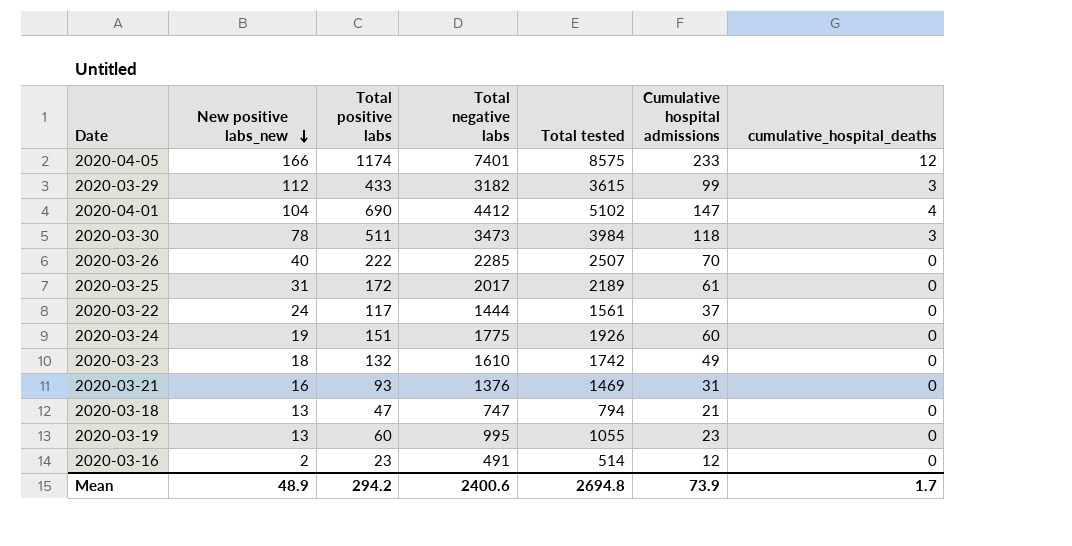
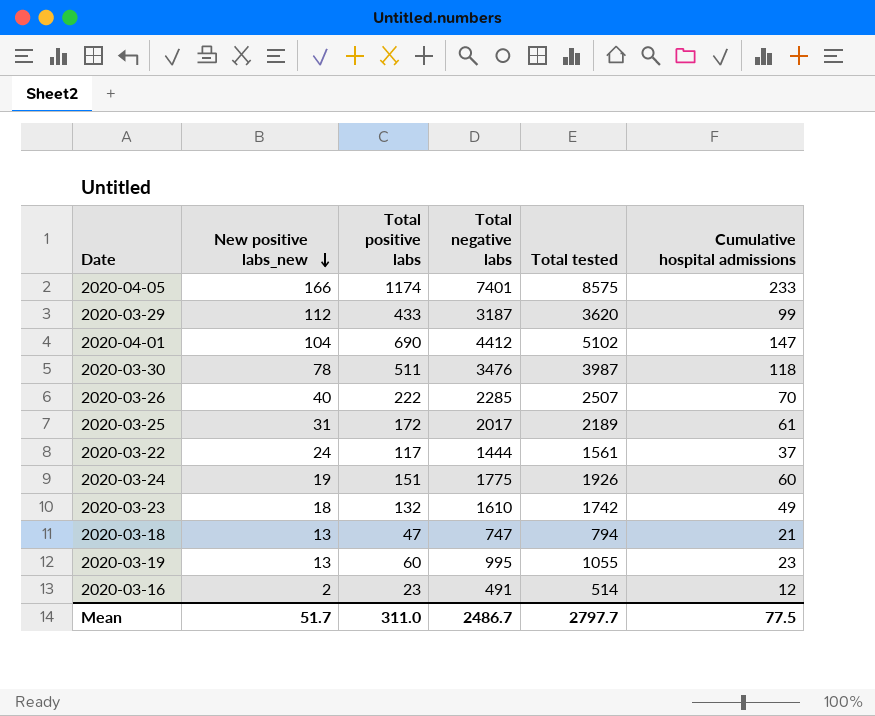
column cumulative_hospital_deaths | position: 7 -> none
row 2020-03-21: 16 | 93 | 1376 | 1469 | 31 | 0 -> none
2020-03-29 | Total negative labs: 3182 -> 3187
2020-03-29 | Total tested: 3615 -> 3620
2020-03-30 | Total negative labs: 3473 -> 3476
2020-03-30 | Total tested: 3984 -> 3987
Mean | New positive labs_new: 48.9 -> 51.7
Mean | Total positive labs: 294.2 -> 311.0
Mean | Total negative labs: 2400.6 -> 2486.7
Mean | Total tested: 2694.8 -> 2797.7
Mean | Cumulative hospital admissions: 73.9 -> 77.5

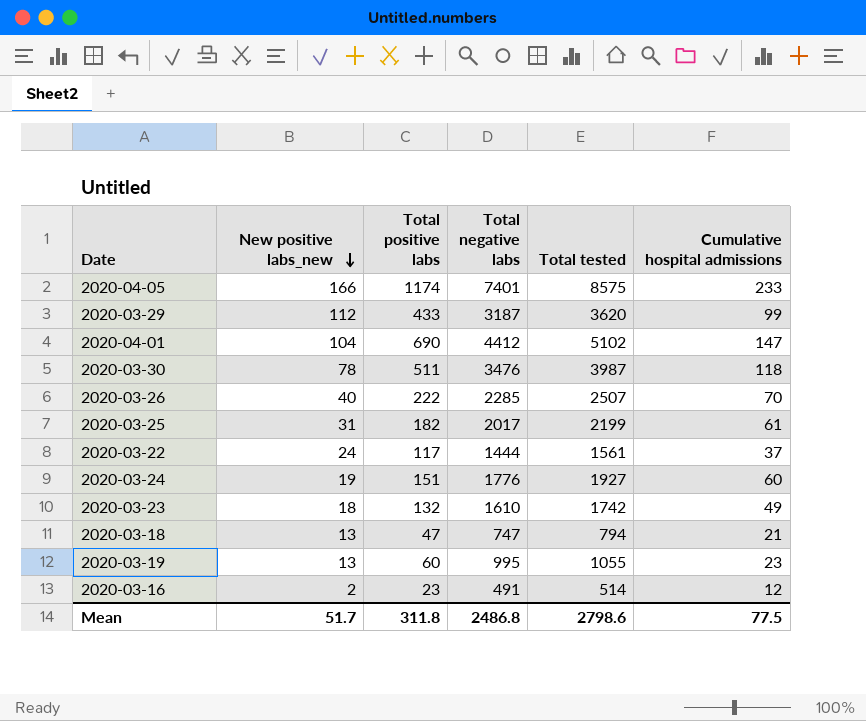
2020-03-25 | Total positive labs: 172 -> 182
2020-03-25 | Total tested: 2189 -> 2199
2020-03-24 | Total negative labs: 1775 -> 1776
2020-03-24 | Total tested: 1926 -> 1927
Mean | Total positive labs: 311.0 -> 311.8
Mean | Total negative labs: 2486.7 -> 2486.8
Mean | Total tested: 2797.7 -> 2798.6

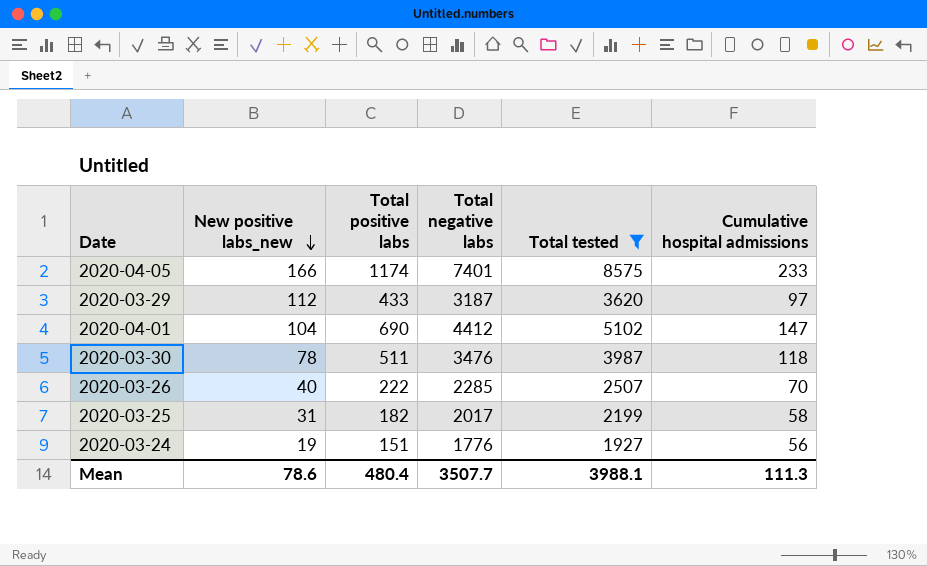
filter: none -> Total tested >= 1927
2020-03-29 | Cumulative hospital admissions: 99 -> 97
2020-03-25 | Cumulative hospital admissions: 61 -> 58
2020-03-24 | Cumulative hospital admissions: 60 -> 56
Mean | New positive labs_new: 51.7 -> 78.6
Mean | Total positive labs: 311.8 -> 480.4
Mean | Total negative labs: 2486.8 -> 3507.7
Mean | Total tested: 2798.6 -> 3988.1
Mean | Cumulative hospital admissions: 77.5 -> 111.3

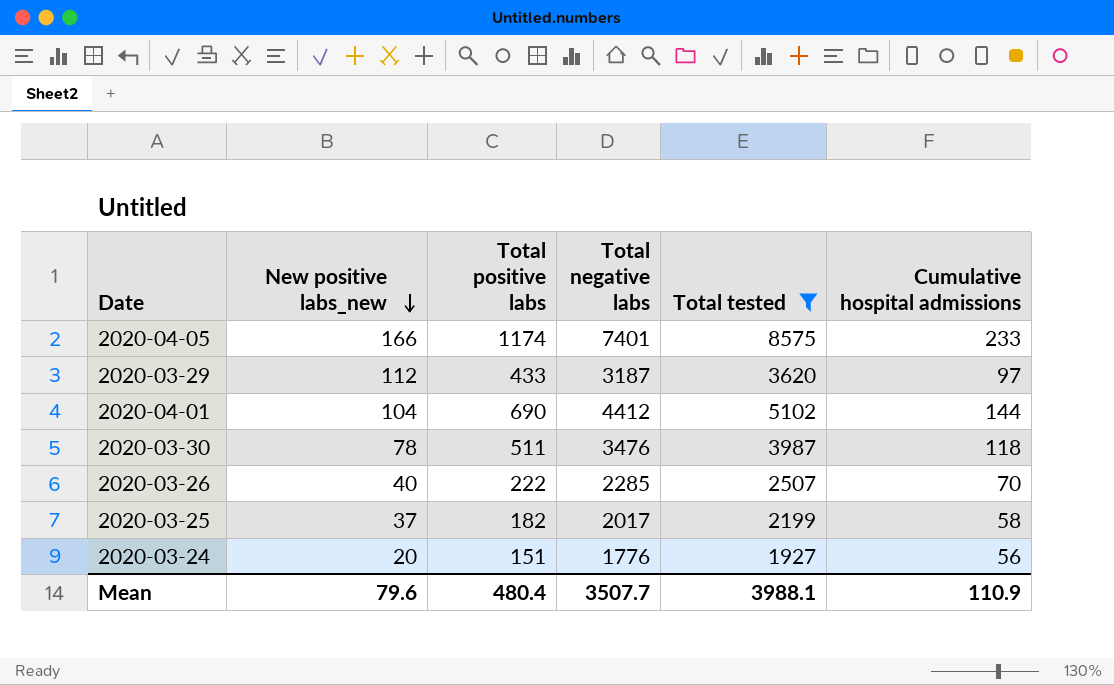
2020-04-01 | Cumulative hospital admissions: 147 -> 144
2020-03-25 | New positive labs_new: 31 -> 37
2020-03-24 | New positive labs_new: 19 -> 20
Mean | New positive labs_new: 78.6 -> 79.6
Mean | Cumulative hospital admissions: 111.3 -> 110.9

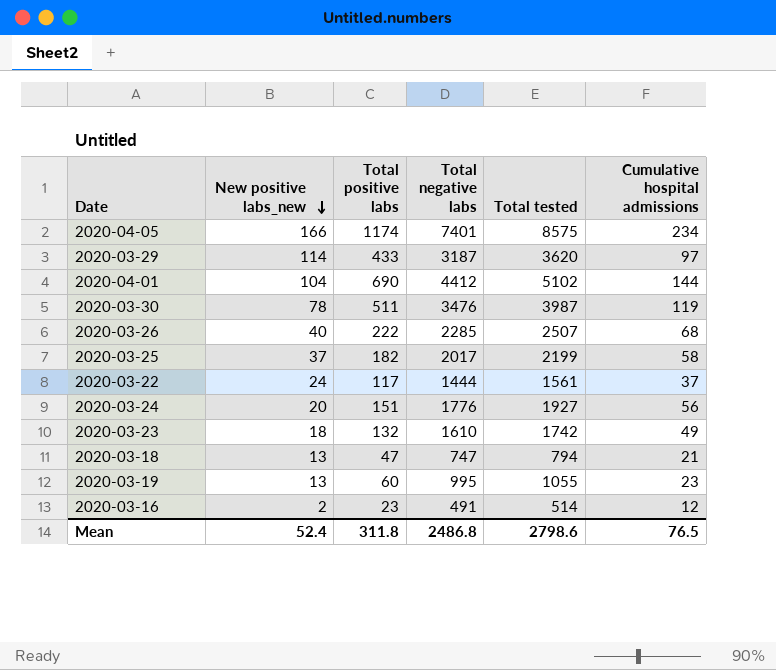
filter: Total tested >= 1927 -> none
2020-04-05 | Cumulative hospital admissions: 233 -> 234
2020-03-29 | New positive labs_new: 112 -> 114
2020-03-30 | Cumulative hospital admissions: 118 -> 119
2020-03-26 | Cumulative hospital admissions: 70 -> 68
Mean | New positive labs_new: 79.6 -> 52.4
Mean | Total positive labs: 480.4 -> 311.8
Mean | Total negative labs: 3507.7 -> 2486.8
Mean | Total tested: 3988.1 -> 2798.6
Mean | Cumulative hospital admissions: 110.9 -> 76.5

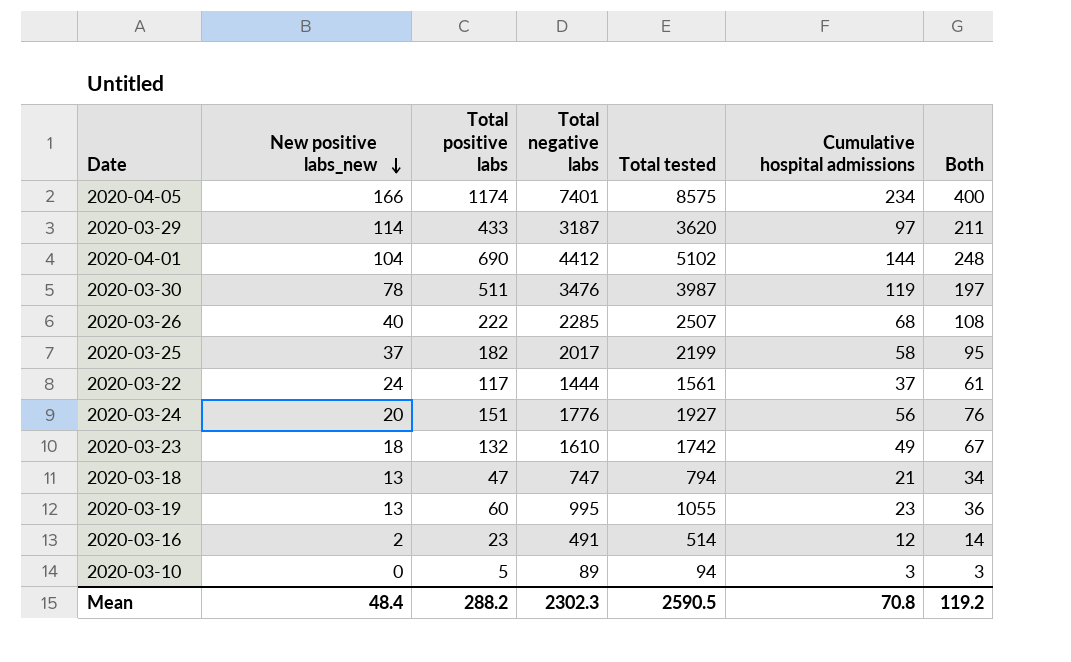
column Both | formula: none -> [New positive labs_new] + [Cumulative hospital admissions]
row 2020-03-10: none -> 0 | 5 | 89 | 94 | 3 | 3
Mean | New positive labs_new: 52.4 -> 48.4
Mean | Total positive labs: 311.8 -> 288.2
Mean | Total negative labs: 2486.8 -> 2302.3
Mean | Total tested: 2798.6 -> 2590.5
Mean | Cumulative hospital admissions: 76.5 -> 70.8

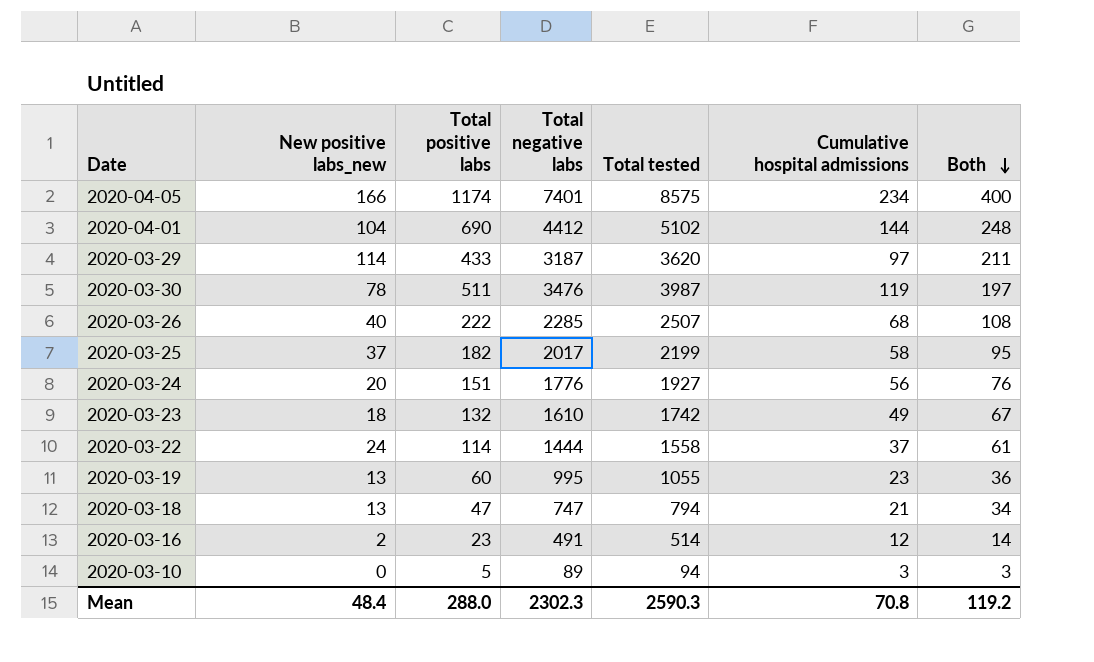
row order: New positive labs_new descending -> Both descending
2020-03-22 | Total positive labs: 117 -> 114
2020-03-22 | Total tested: 1561 -> 1558
Mean | Total positive labs: 288.2 -> 288.0
Mean | Total tested: 2590.5 -> 2590.3

